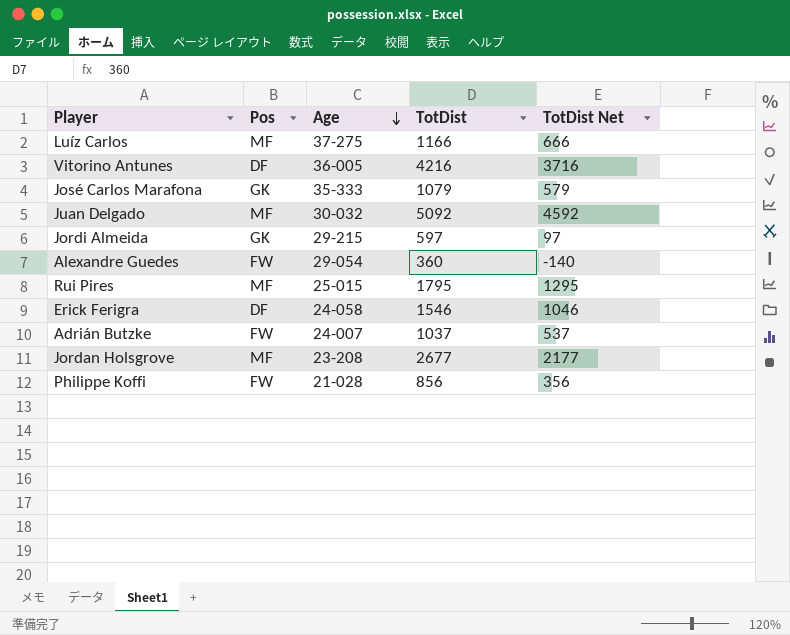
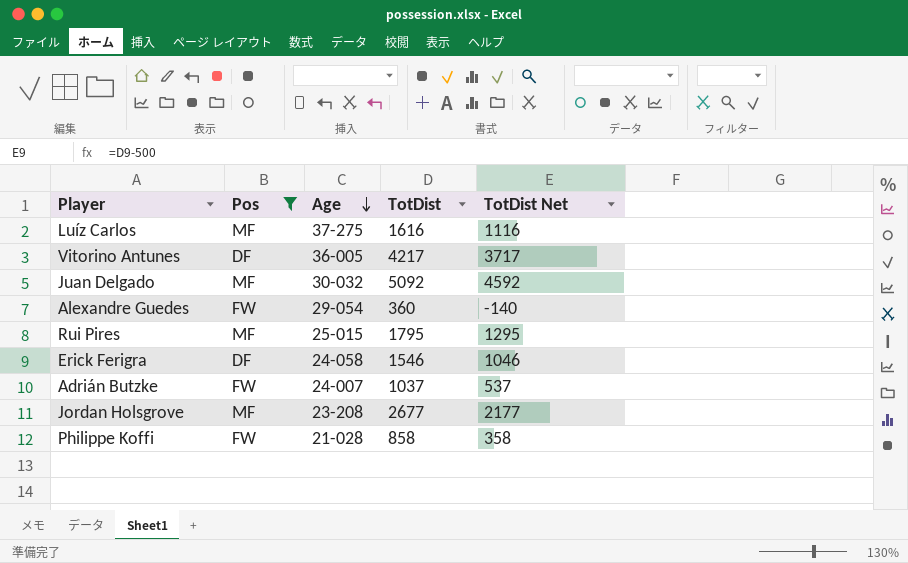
filter: none -> Pos != GK
Luíz Carlos | TotDist: 1166 -> 1616
Luíz Carlos | TotDist Net: 666 -> 1116
Vitorino Antunes | TotDist: 4216 -> 4217
Vitorino Antunes | TotDist Net: 3716 -> 3717
Philippe Koffi | TotDist: 856 -> 858
Philippe Koffi | TotDist Net: 356 -> 358

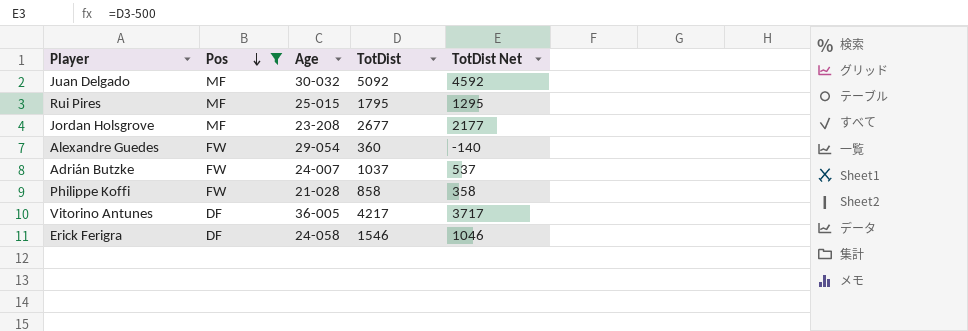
row order: Age descending -> Pos descending
row Luíz Carlos: MF | 37-275 | 1616 | 1116 -> none

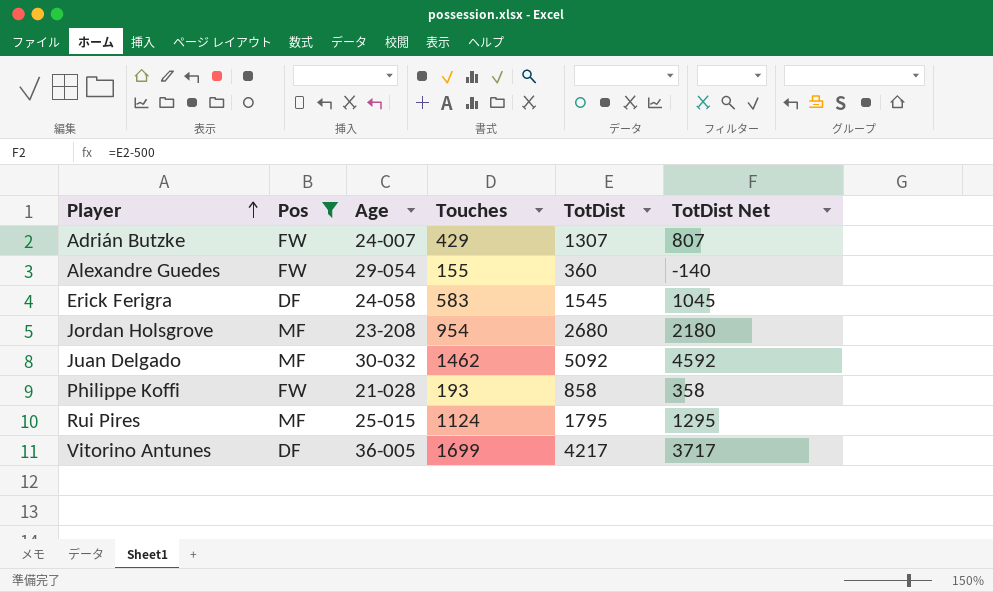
row order: Pos descending -> Player ascending
column Touches | position: none -> 4
Adrián Butzke | TotDist: 1037 -> 1307
Adrián Butzke | TotDist Net: 537 -> 807
Erick Ferigra | TotDist: 1546 -> 1545
Erick Ferigra | TotDist Net: 1046 -> 1045
Jordan Holsgrove | TotDist: 2677 -> 2680
Jordan Holsgrove | TotDist Net: 2177 -> 2180

